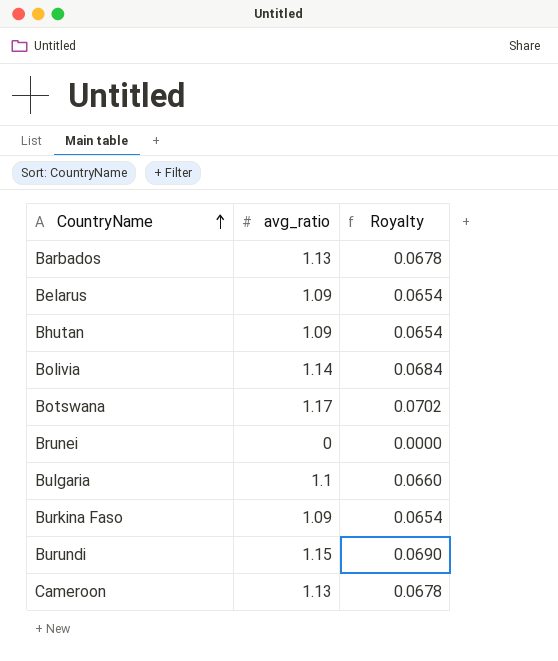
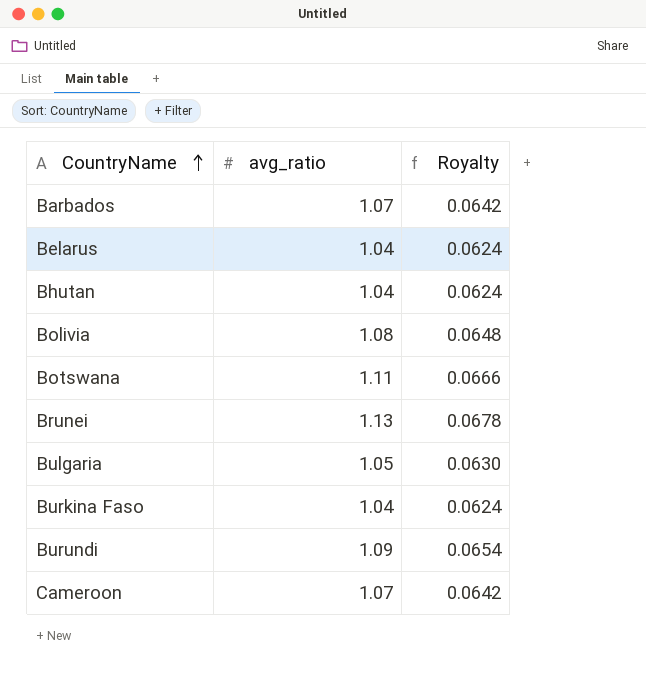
Barbados | avg_ratio: 1.13 -> 1.07
Barbados | Royalty: 0.0678 -> 0.0642
Belarus | avg_ratio: 1.09 -> 1.04
Belarus | Royalty: 0.0654 -> 0.0624
Bhutan | avg_ratio: 1.09 -> 1.04
Bhutan | Royalty: 0.0654 -> 0.0624
Bolivia | avg_ratio: 1.14 -> 1.08
Bolivia | Royalty: 0.0684 -> 0.0648
Botswana | avg_ratio: 1.17 -> 1.11
Botswana | Royalty: 0.0702 -> 0.0666
Brunei | avg_ratio: 0 -> 1.13
Brunei | Royalty: 0.0000 -> 0.0678
Bulgaria | avg_ratio: 1.1 -> 1.05
Bulgaria | Royalty: 0.0660 -> 0.0630
Burkina Faso | avg_ratio: 1.09 -> 1.04
Burkina Faso | Royalty: 0.0654 -> 0.0624
Burundi | avg_ratio: 1.15 -> 1.09
Burundi | Royalty: 0.0690 -> 0.0654
Cameroon | avg_ratio: 1.13 -> 1.07
Cameroon | Royalty: 0.0678 -> 0.0642

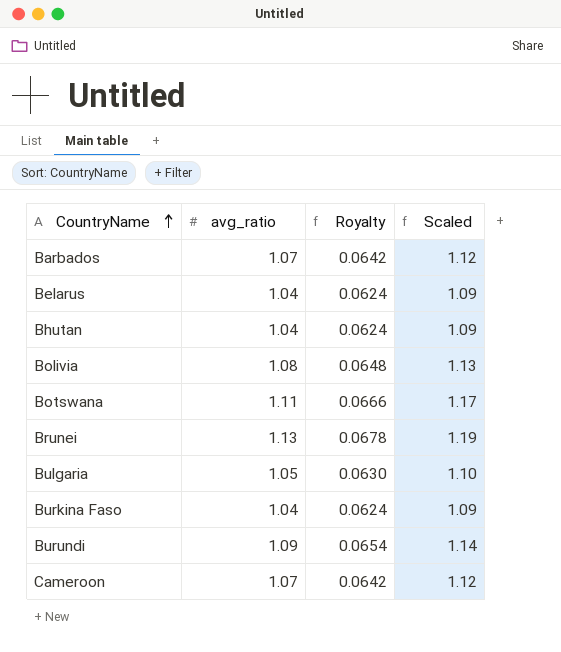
column Scaled | formula: none -> [avg_ratio] * 1.05

